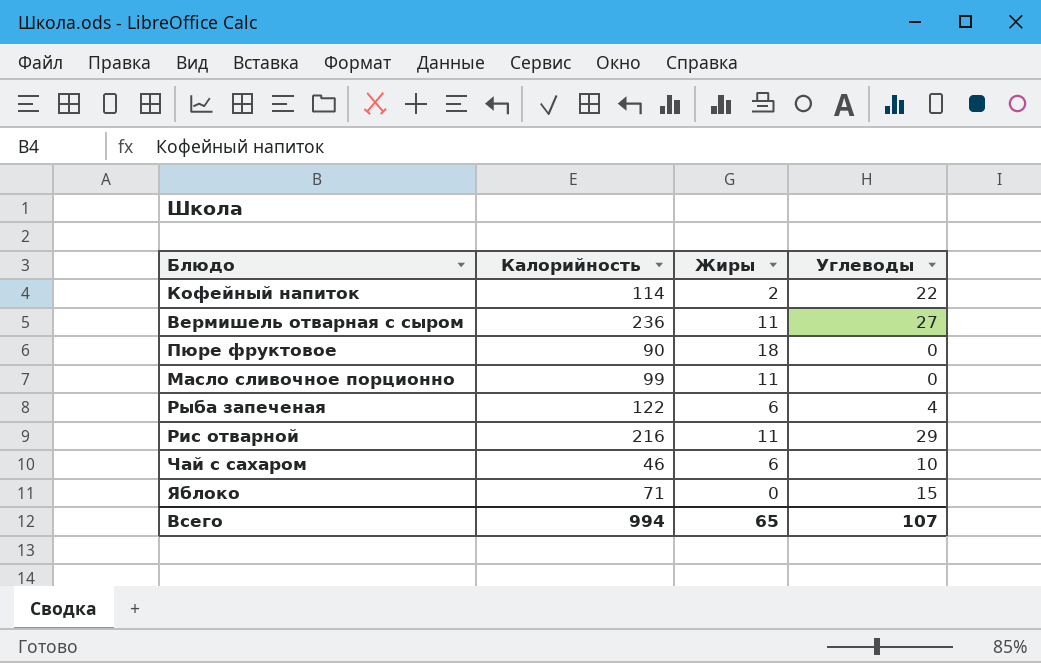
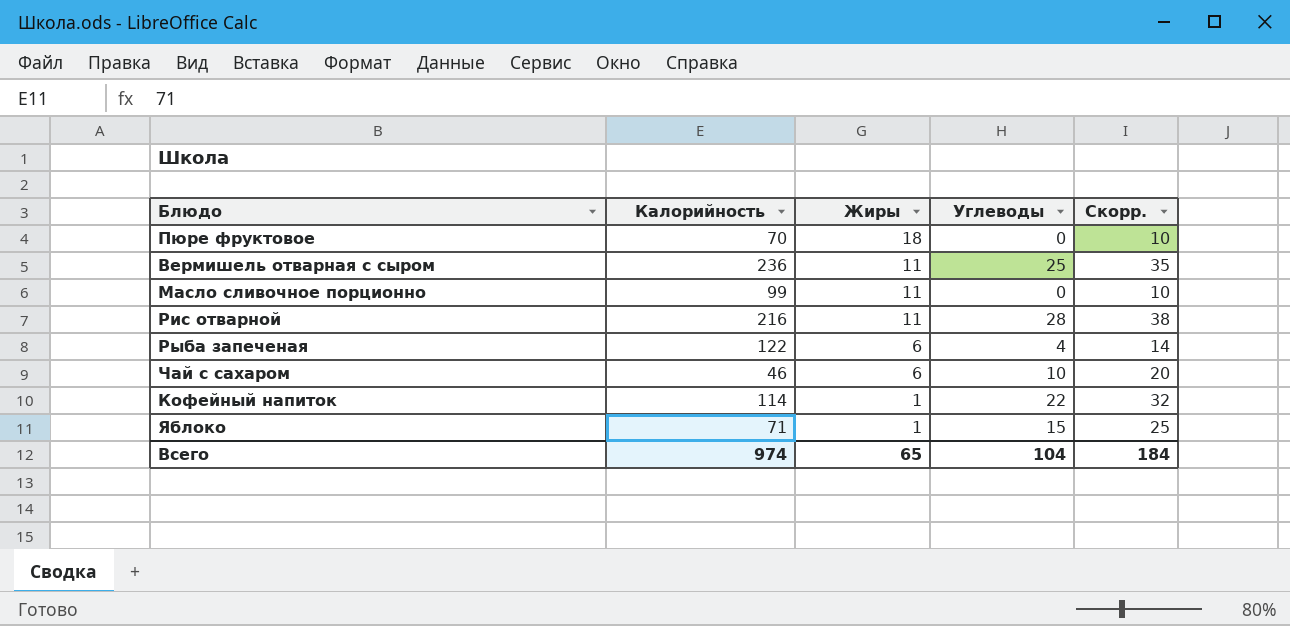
row order: none -> Жиры descending
column Скорр. | formula: none -> [Углеводы] + 10
Пюре фруктовое | Калорийность: 90 -> 70
Вермишель отварная с сыром | Углеводы: 27 -> 25
Рис отварной | Углеводы: 29 -> 28
Кофейный напиток | Жиры: 2 -> 1
Яблоко | Жиры: 0 -> 1
Всего | Калорийность: 994 -> 974
Всего | Углеводы: 107 -> 104

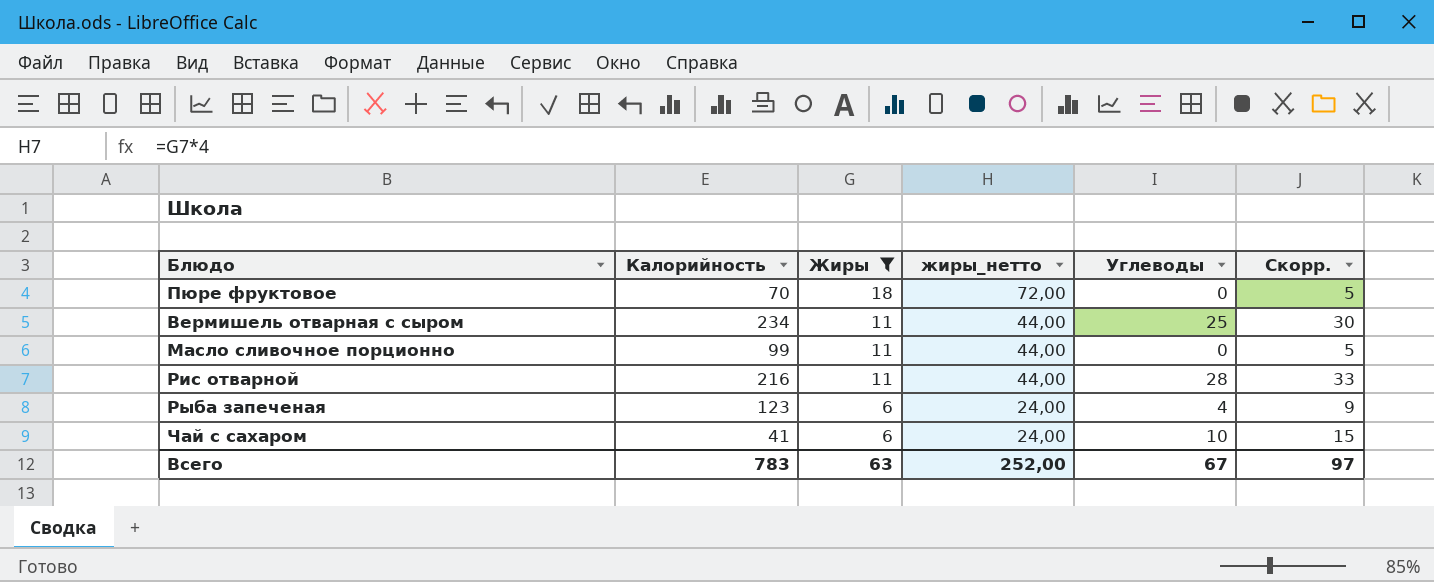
filter: none -> Жиры != 1
column жиры_нетто | formula: none -> [Жиры] * 4
column Скорр. | formula: [Углеводы] + 10 -> [Углеводы] + 5
Вермишель отварная с сыром | Калорийность: 236 -> 234
Рыба запеченая | Калорийность: 122 -> 123
Чай с сахаром | Калорийность: 46 -> 41
Всего | Калорийность: 974 -> 783
Всего | Жиры: 65 -> 63
Всего | Углеводы: 104 -> 67
Всего | Скорр.: 184 -> 97

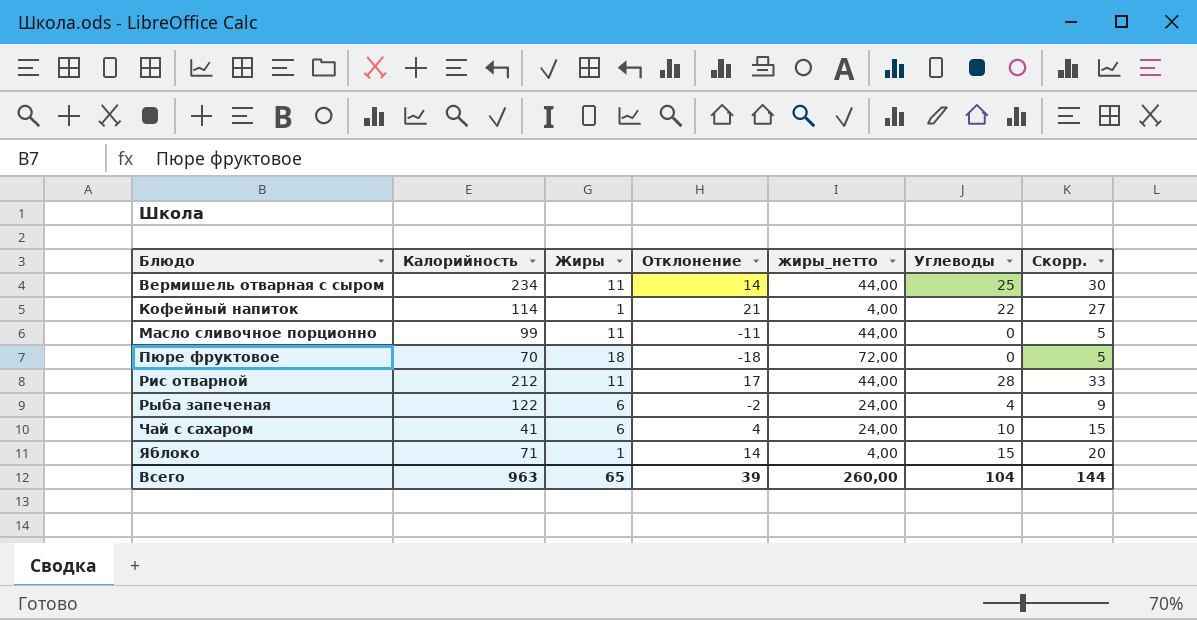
filter: Жиры != 1 -> none
row order: Жиры descending -> Блюдо ascending
column Отклонение | formula: none -> [Углеводы] - [Жиры]
Рис отварной | Калорийность: 216 -> 212
Рыба запеченая | Калорийность: 123 -> 122
Всего | Калорийность: 783 -> 963
Всего | Жиры: 63 -> 65
Всего | жиры_нетто: 252,00 -> 260,00
Всего | Углеводы: 67 -> 104
Всего | Скорр.: 97 -> 144

